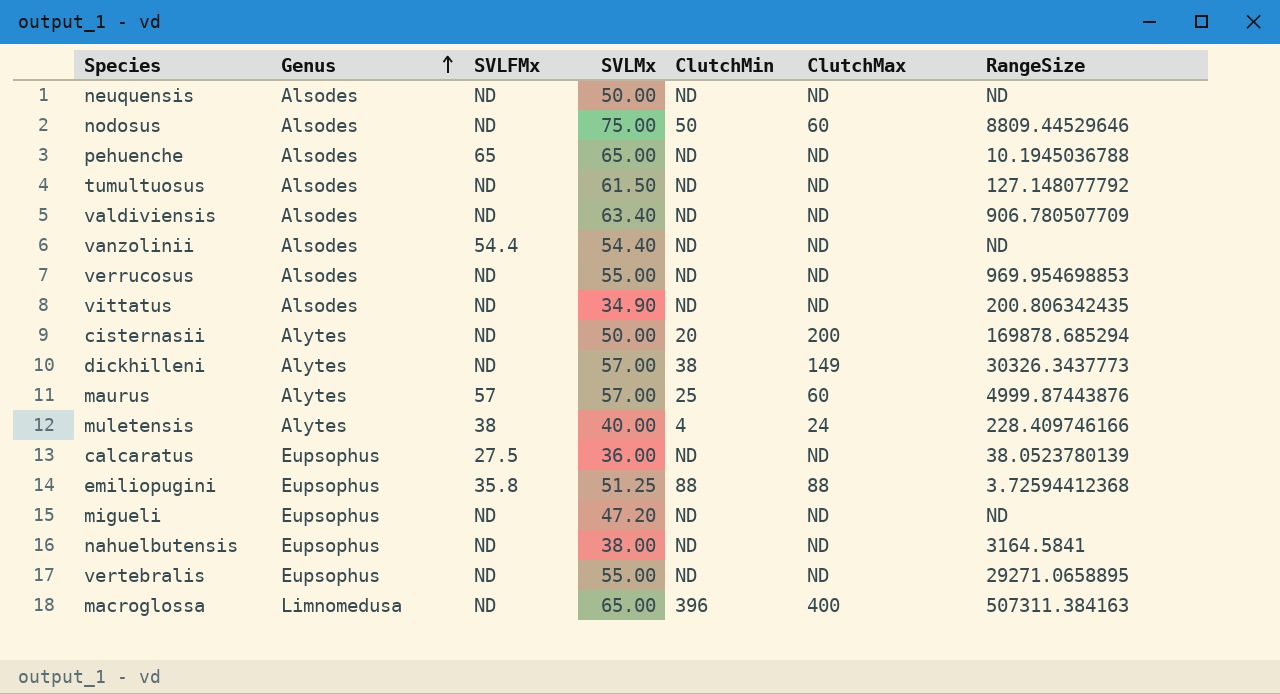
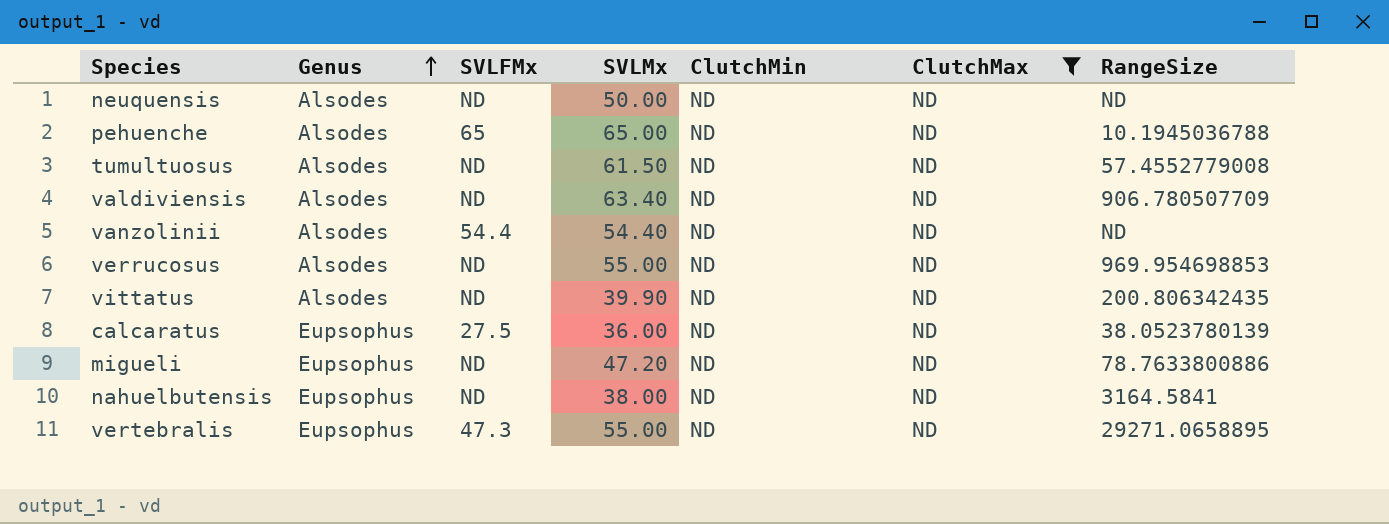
filter: none -> ClutchMax = ND
tumultuosus | RangeSize: 127.148077792 -> 57.4552779008
vittatus | SVLMx: 34.90 -> 39.90
migueli | RangeSize: ND -> 78.7633800886
vertebralis | SVLFMx: ND -> 47.3

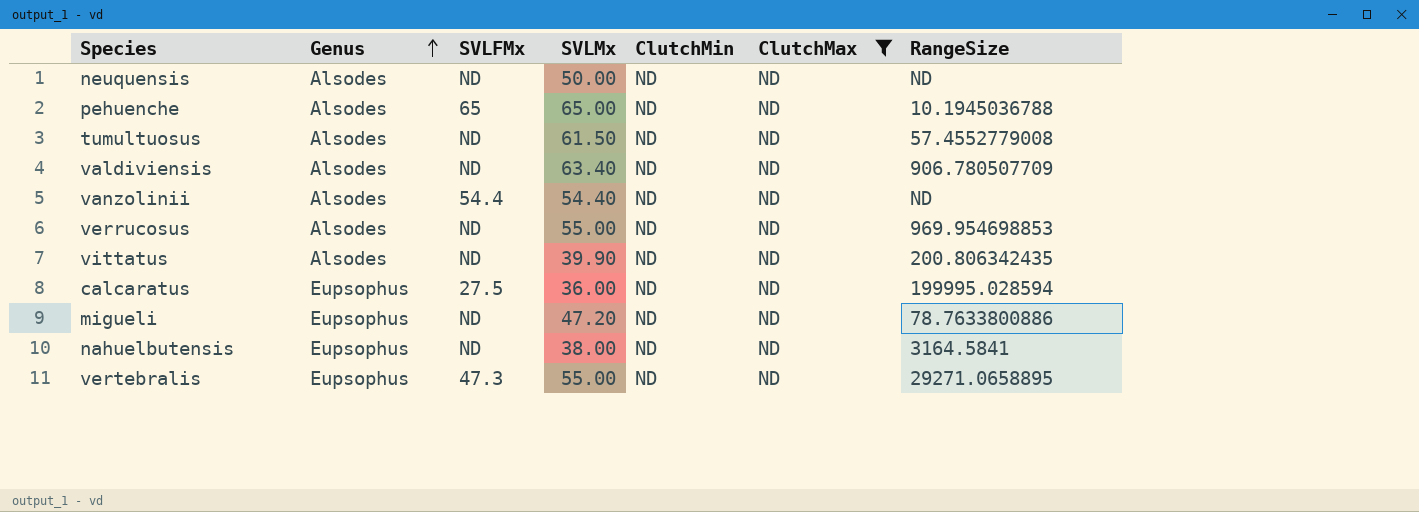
calcaratus | RangeSize: 38.0523780139 -> 199995.028594

